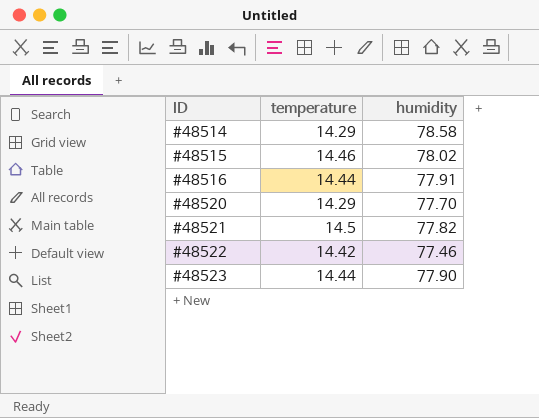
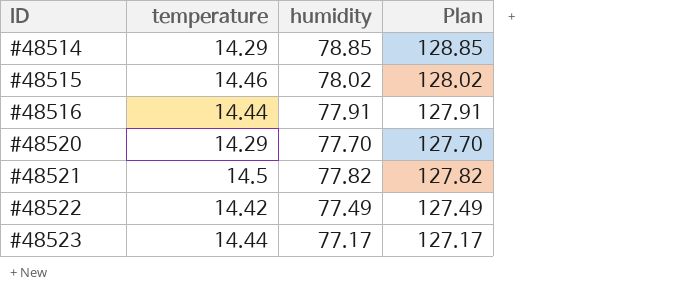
column Plan | formula: none -> [humidity] + 50
#48514 | humidity: 78.58 -> 78.85
#48522 | humidity: 77.46 -> 77.49
#48523 | humidity: 77.90 -> 77.17

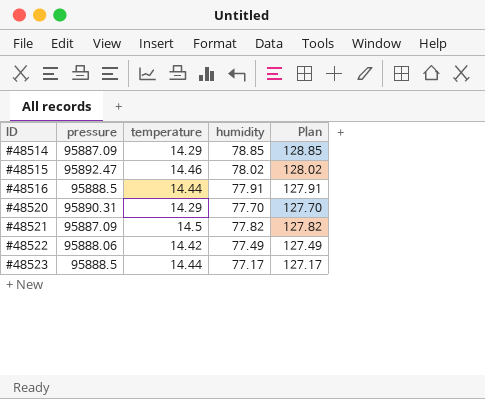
column pressure | position: none -> 2

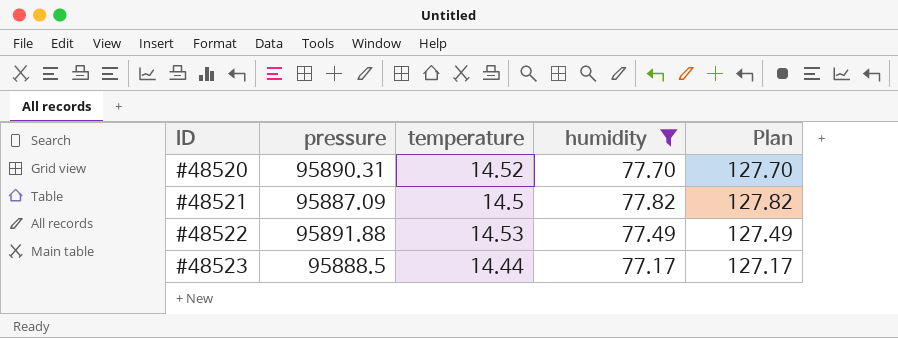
filter: none -> humidity <= 77.82
#48520 | temperature: 14.29 -> 14.52
#48522 | pressure: 95888.06 -> 95891.88
#48522 | temperature: 14.42 -> 14.53

